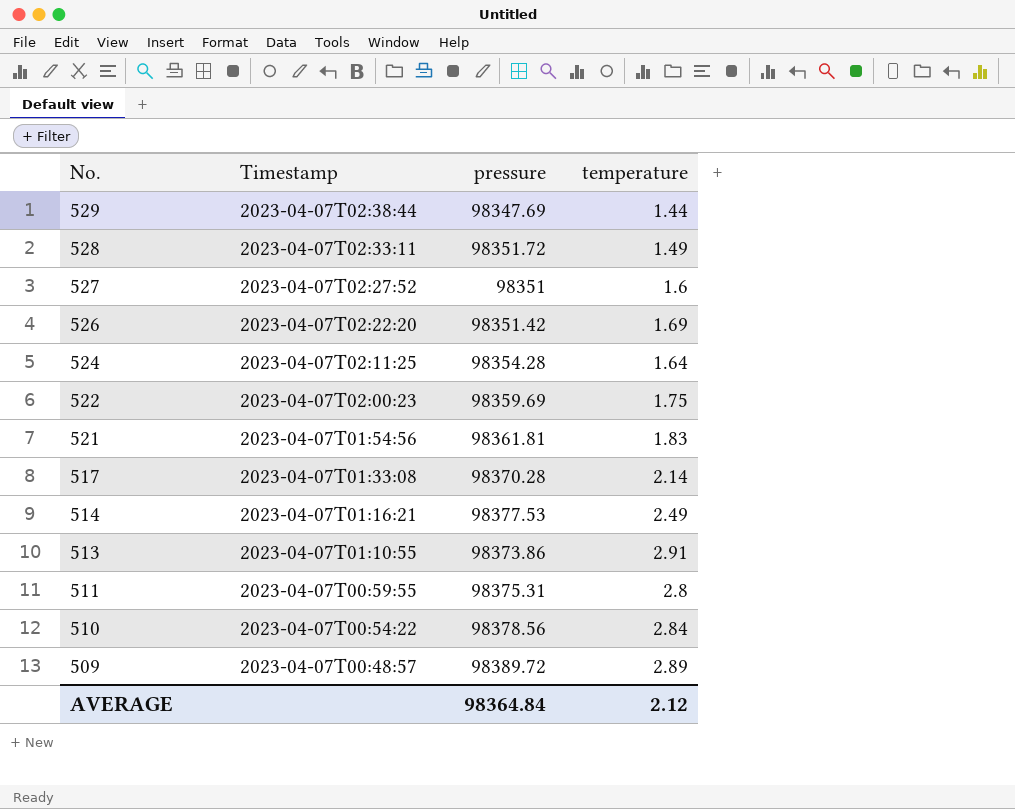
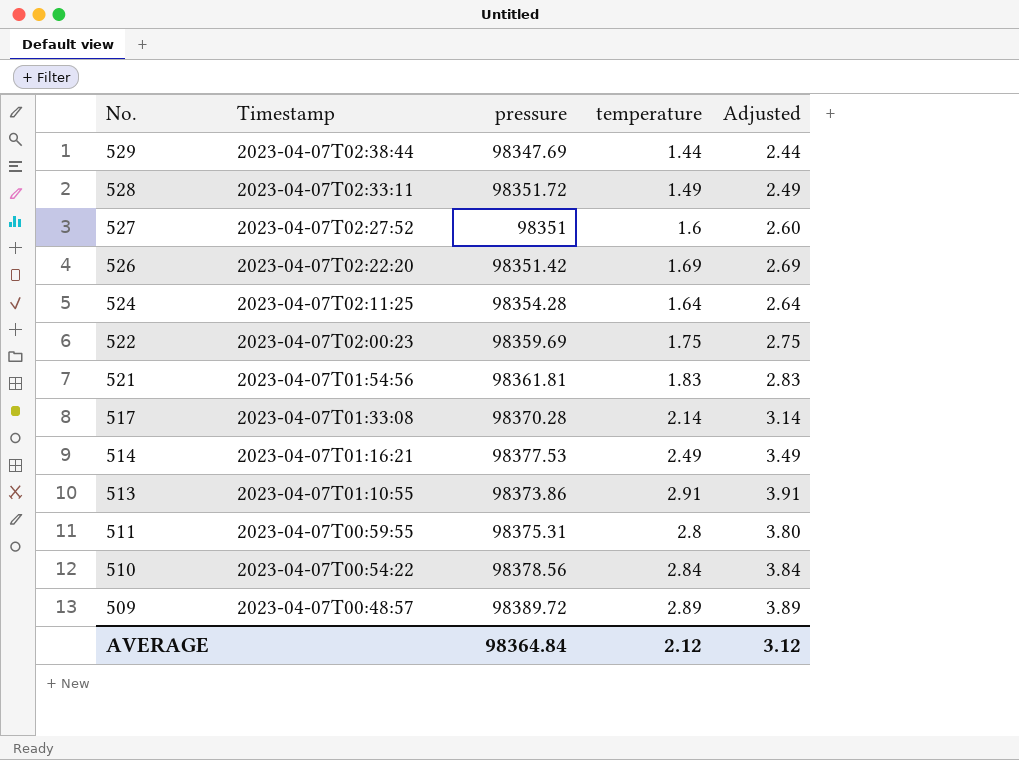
column Adjusted | formula: none -> [temperature] + 1

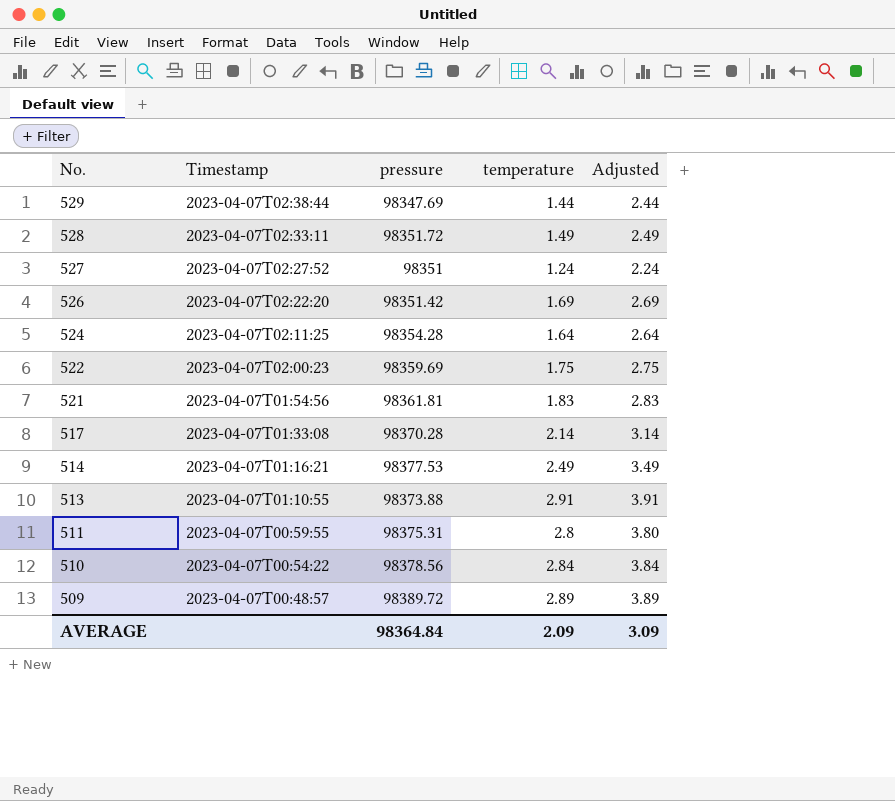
527 | temperature: 1.6 -> 1.24
527 | Adjusted: 2.60 -> 2.24
513 | pressure: 98373.86 -> 98373.88
AVERAGE | temperature: 2.12 -> 2.09
AVERAGE | Adjusted: 3.12 -> 3.09

